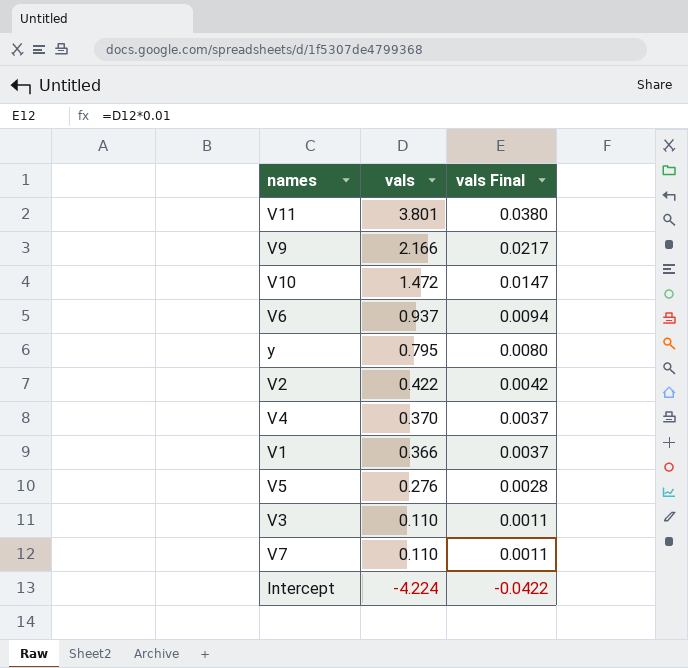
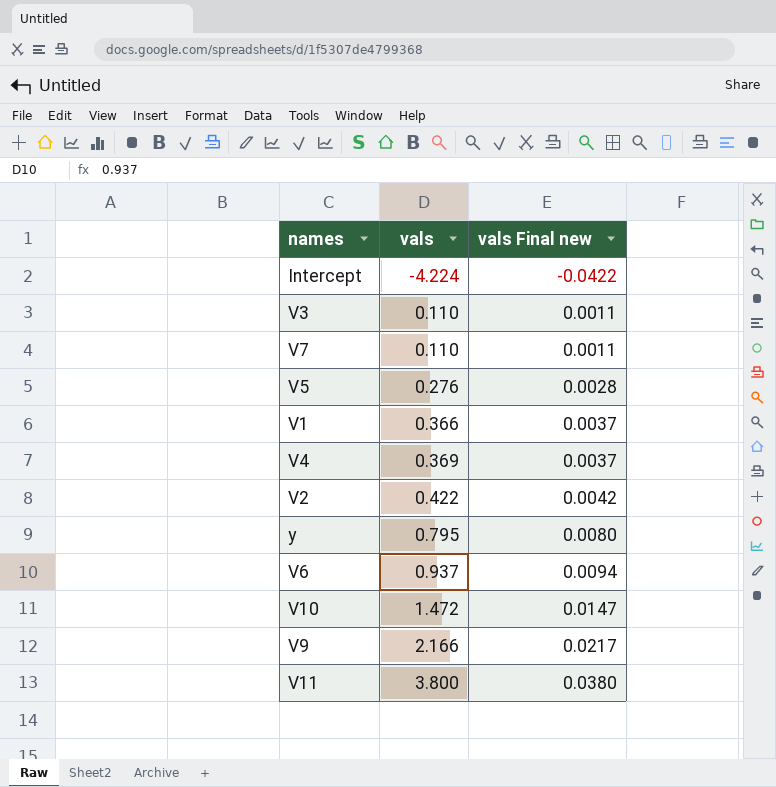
row order: vals descending -> vals ascending
column name: vals Final -> vals Final new
V4 | vals: 0.370 -> 0.369
V11 | vals: 3.801 -> 3.800

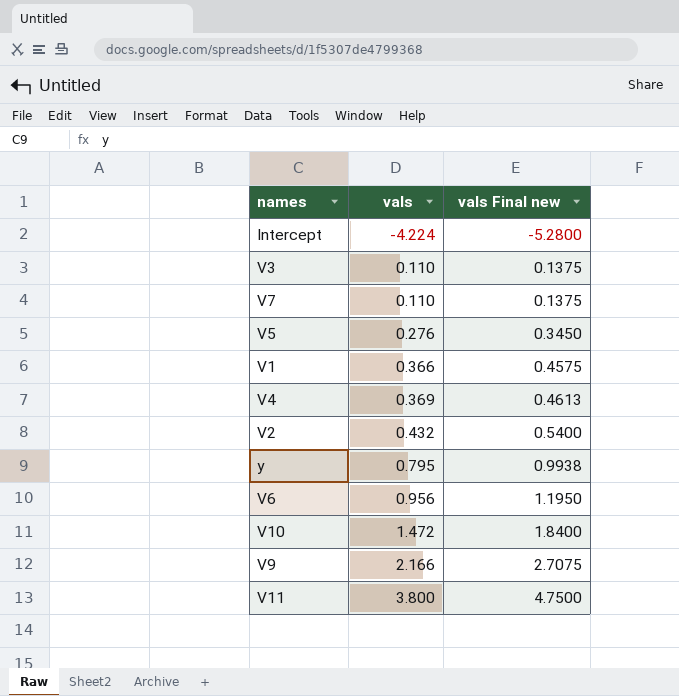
column vals Final new | formula: [vals] * 0.01 -> [vals] * 1.25
V2 | vals: 0.422 -> 0.432
V6 | vals: 0.937 -> 0.956

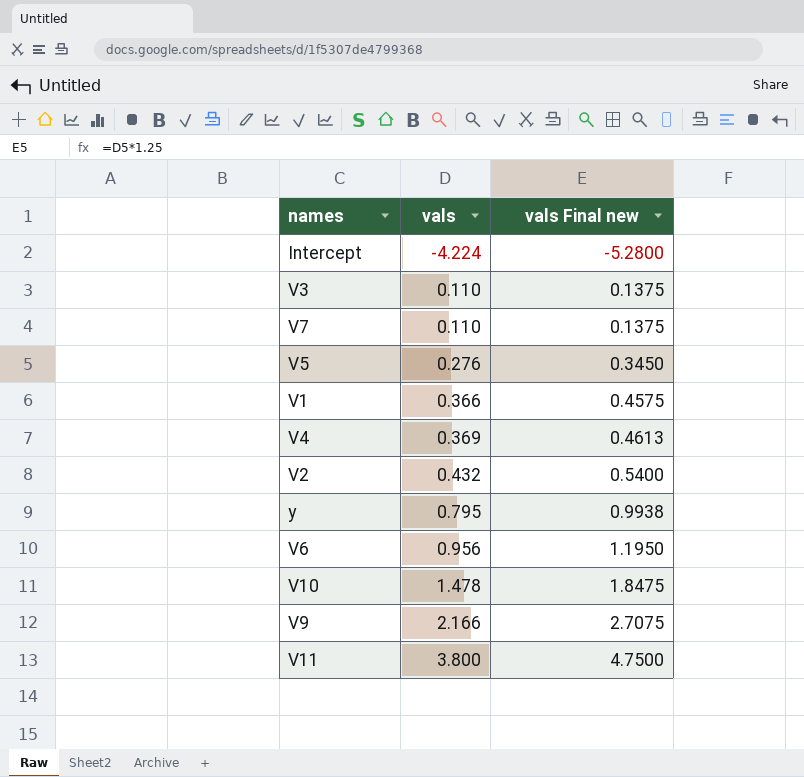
V10 | vals: 1.472 -> 1.478
V10 | vals Final new: 1.8400 -> 1.8475

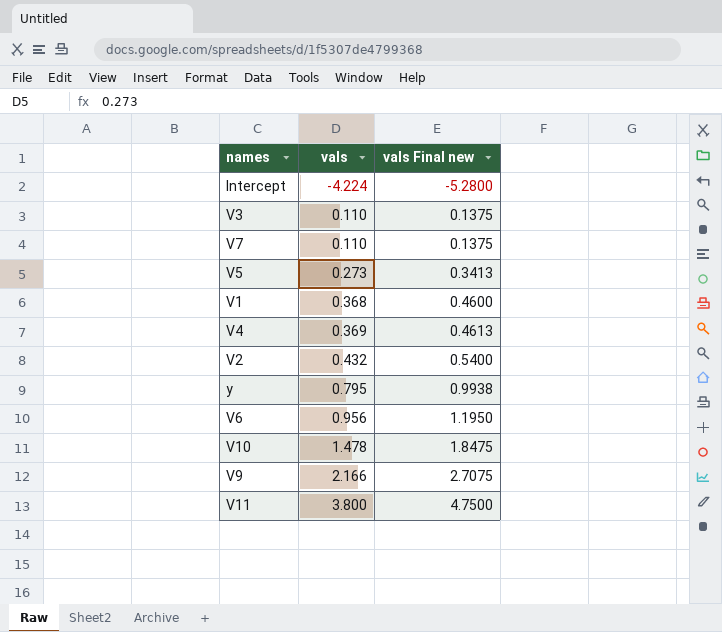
V5 | vals: 0.276 -> 0.273
V5 | vals Final new: 0.3450 -> 0.3413
V1 | vals: 0.366 -> 0.368
V1 | vals Final new: 0.4575 -> 0.4600

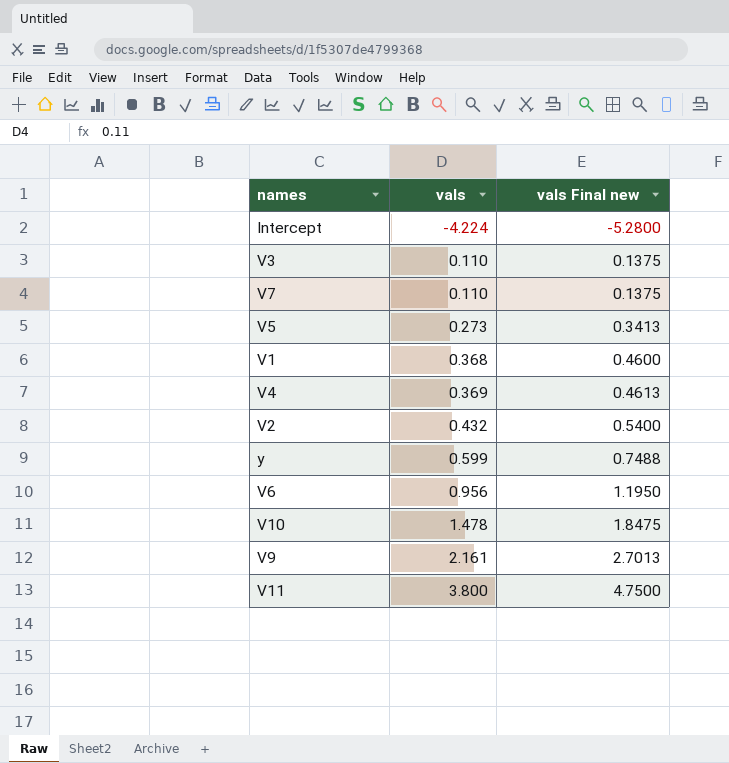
y | vals: 0.795 -> 0.599
y | vals Final new: 0.9938 -> 0.7488
V9 | vals: 2.166 -> 2.161
V9 | vals Final new: 2.7075 -> 2.7013

